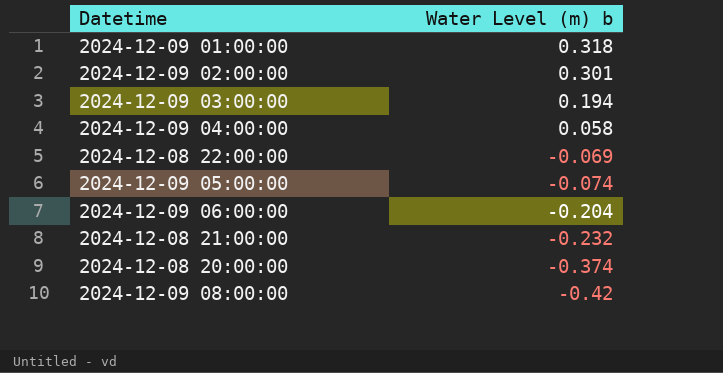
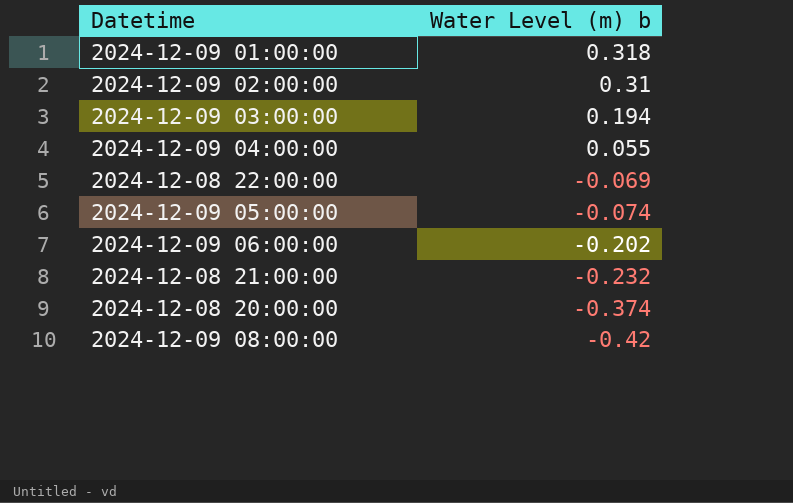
2024-12-09 02:00:00 | Water Level (m) b: 0.301 -> 0.31
2024-12-09 04:00:00 | Water Level (m) b: 0.058 -> 0.055
2024-12-09 06:00:00 | Water Level (m) b: -0.204 -> -0.202

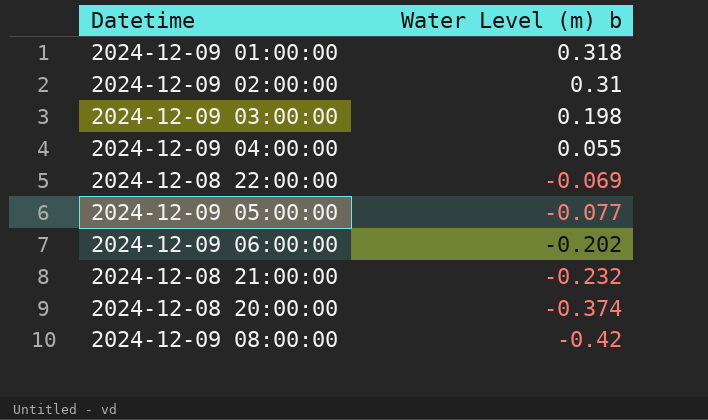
2024-12-09 03:00:00 | Water Level (m) b: 0.194 -> 0.198
2024-12-09 05:00:00 | Water Level (m) b: -0.074 -> -0.077

